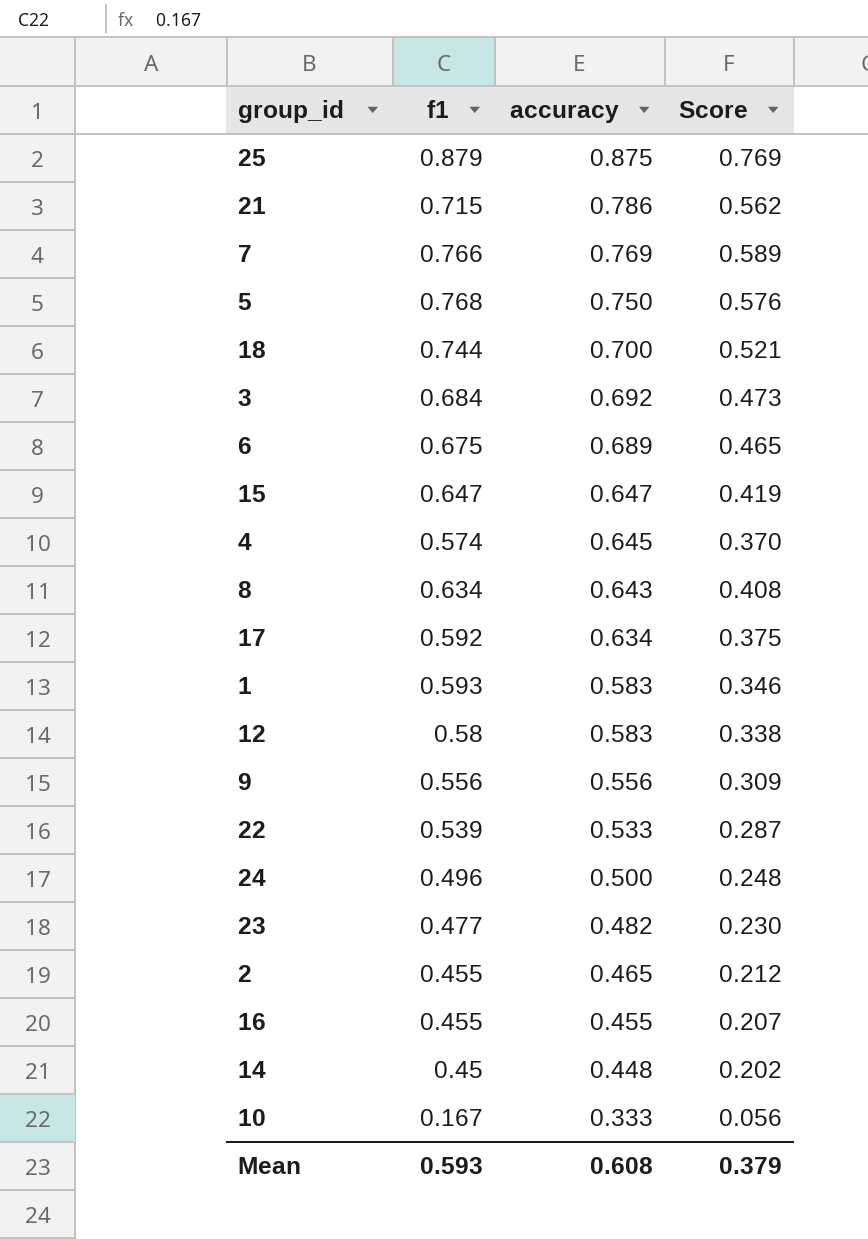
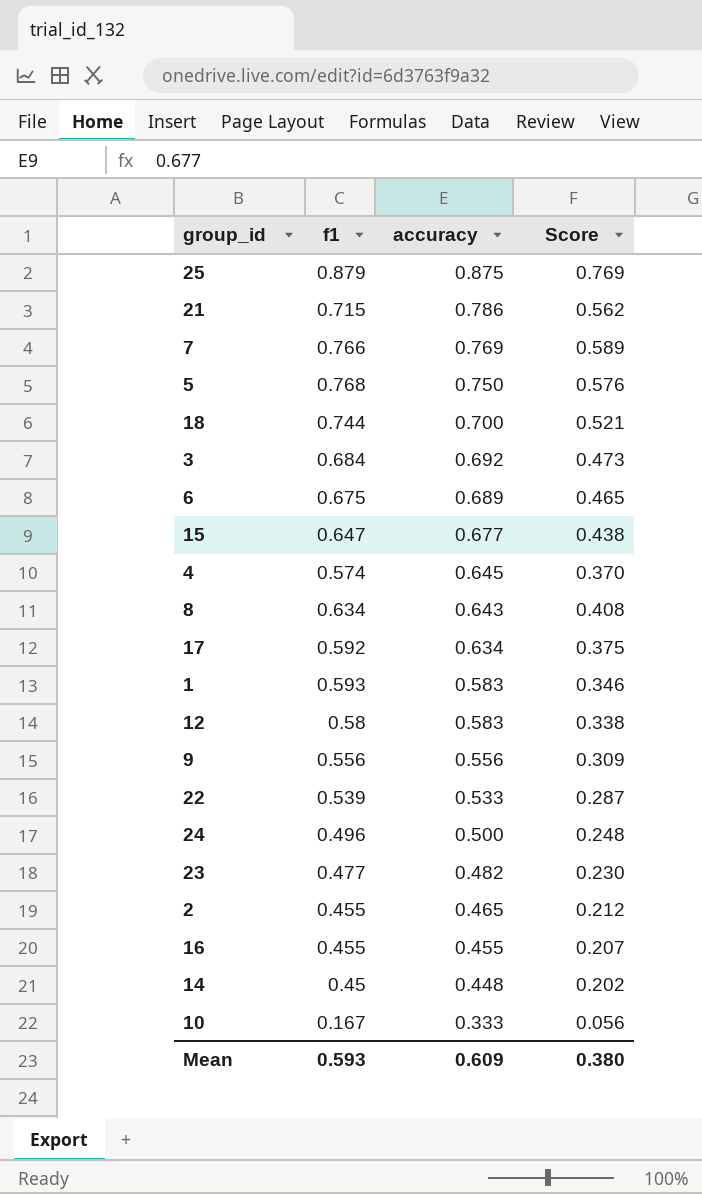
15 | accuracy: 0.647 -> 0.677
15 | Score: 0.419 -> 0.438
Mean | accuracy: 0.608 -> 0.609
Mean | Score: 0.379 -> 0.380

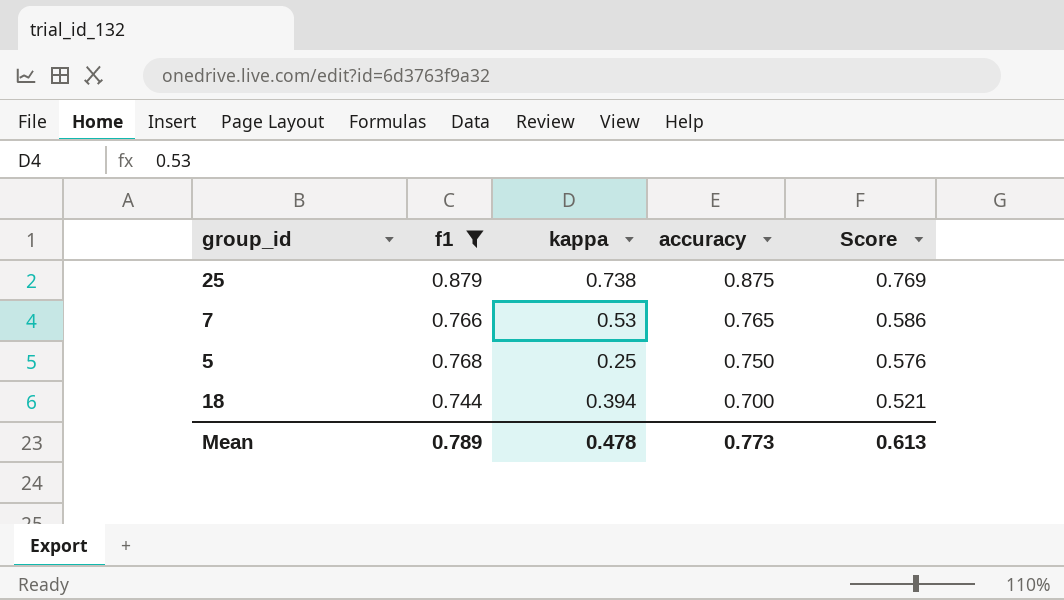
filter: none -> f1 >= 0.744
column kappa | position: none -> 3
7 | accuracy: 0.769 -> 0.765
7 | Score: 0.589 -> 0.586
Mean | f1: 0.593 -> 0.789
Mean | accuracy: 0.609 -> 0.773
Mean | Score: 0.380 -> 0.613

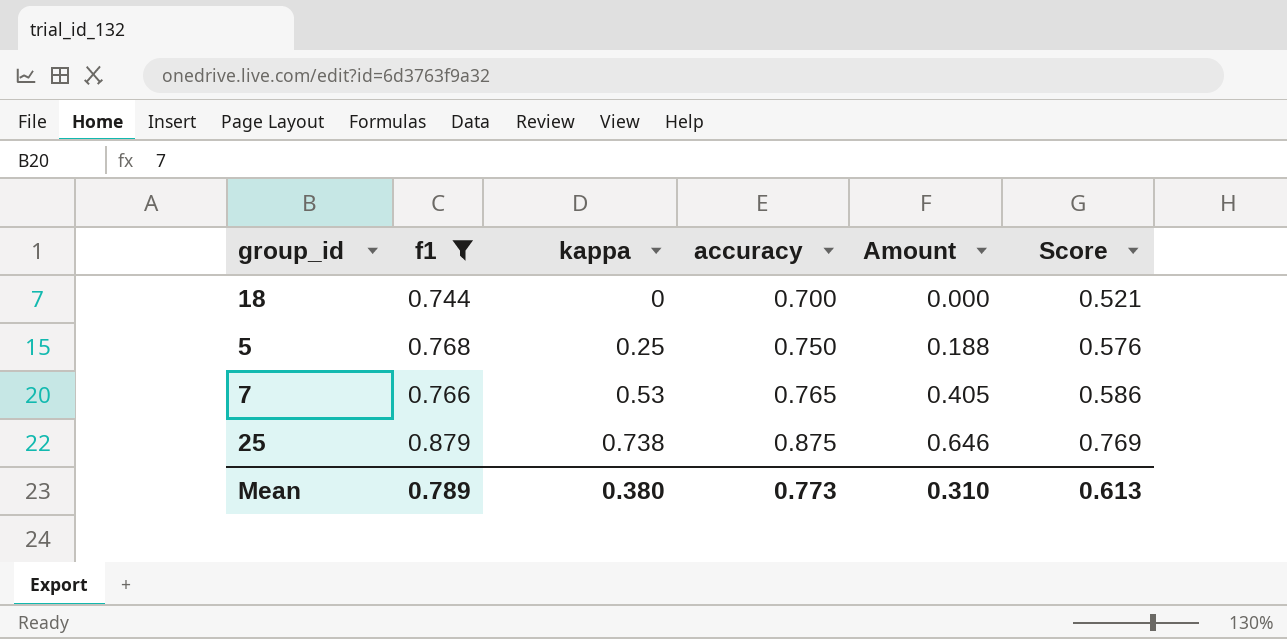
row order: accuracy descending -> kappa ascending
column Amount | formula: none -> [kappa] * [accuracy]
18 | kappa: 0.394 -> 0
Mean | kappa: 0.478 -> 0.380

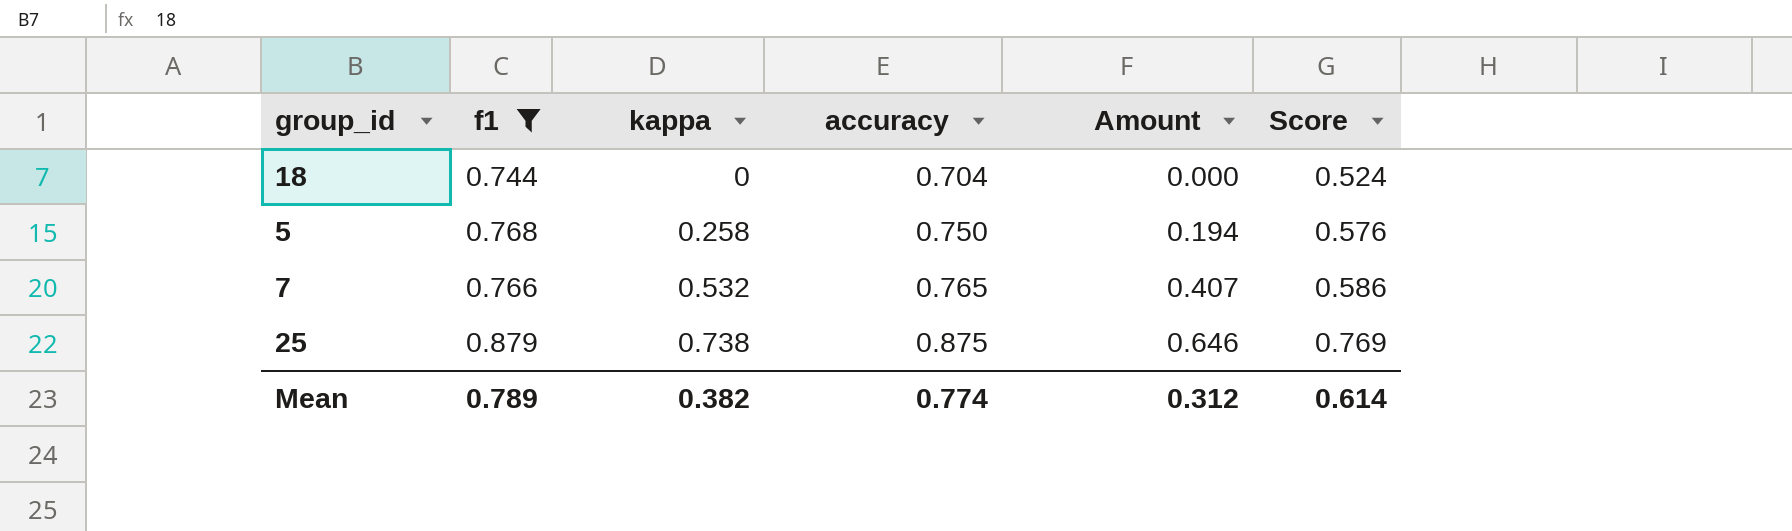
18 | accuracy: 0.700 -> 0.704
18 | Score: 0.521 -> 0.524
5 | kappa: 0.25 -> 0.258
5 | Amount: 0.188 -> 0.194
7 | kappa: 0.53 -> 0.532
7 | Amount: 0.405 -> 0.407
Mean | kappa: 0.380 -> 0.382
Mean | accuracy: 0.773 -> 0.774
Mean | Amount: 0.310 -> 0.312
Mean | Score: 0.613 -> 0.614

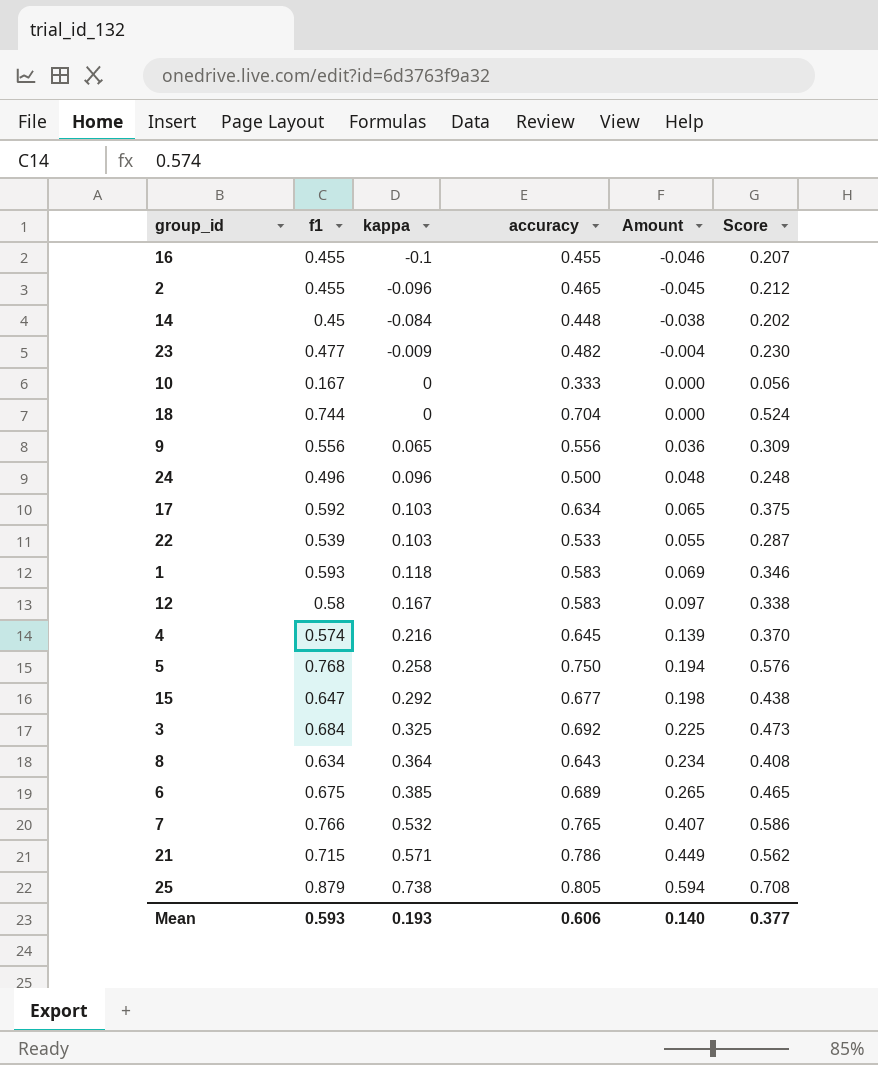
filter: f1 >= 0.744 -> none
25 | accuracy: 0.875 -> 0.805
25 | Amount: 0.646 -> 0.594
25 | Score: 0.769 -> 0.708
Mean | f1: 0.789 -> 0.593
Mean | kappa: 0.382 -> 0.193
Mean | accuracy: 0.774 -> 0.606
Mean | Amount: 0.312 -> 0.140
Mean | Score: 0.614 -> 0.377

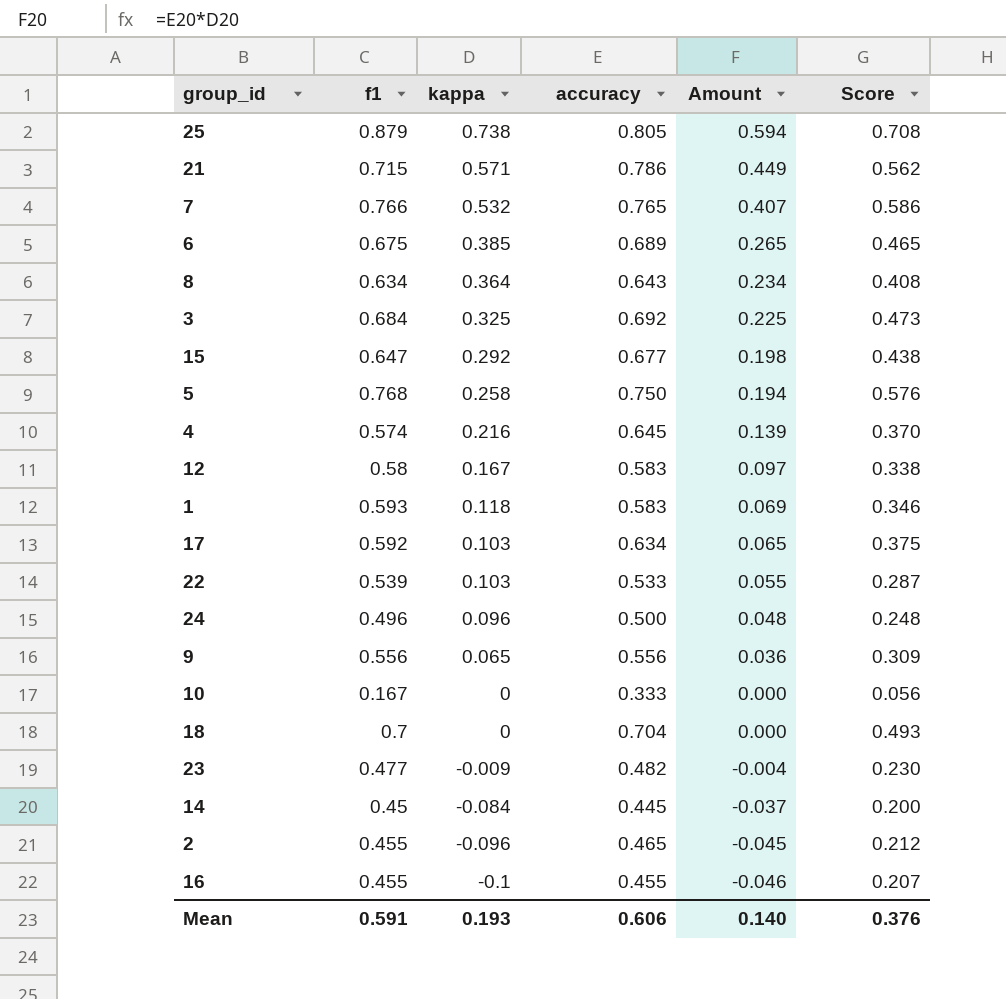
row order: kappa ascending -> kappa descending
18 | f1: 0.744 -> 0.7
18 | Score: 0.524 -> 0.493
14 | accuracy: 0.448 -> 0.445
14 | Amount: -0.038 -> -0.037
14 | Score: 0.202 -> 0.200
Mean | f1: 0.593 -> 0.591
Mean | Score: 0.377 -> 0.376

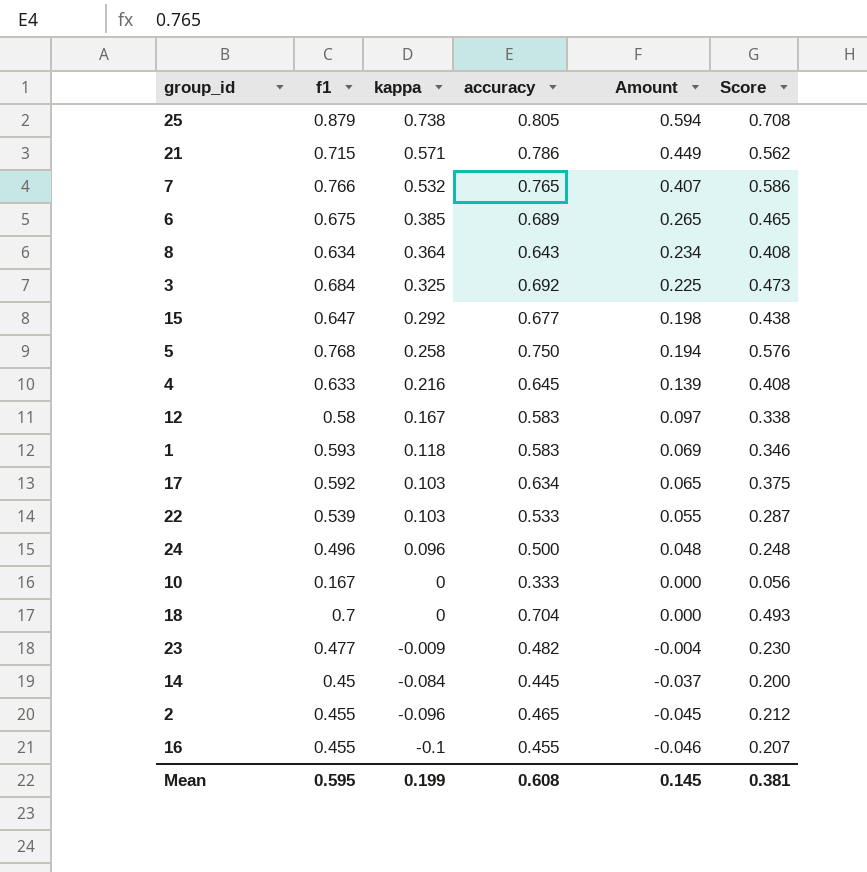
row 9: 0.556 | 0.065 | 0.556 | 0.036 | 0.309 -> none
4 | f1: 0.574 -> 0.633
4 | Score: 0.370 -> 0.408
Mean | f1: 0.591 -> 0.595
Mean | kappa: 0.193 -> 0.199
Mean | accuracy: 0.606 -> 0.608
Mean | Amount: 0.140 -> 0.145
Mean | Score: 0.376 -> 0.381

